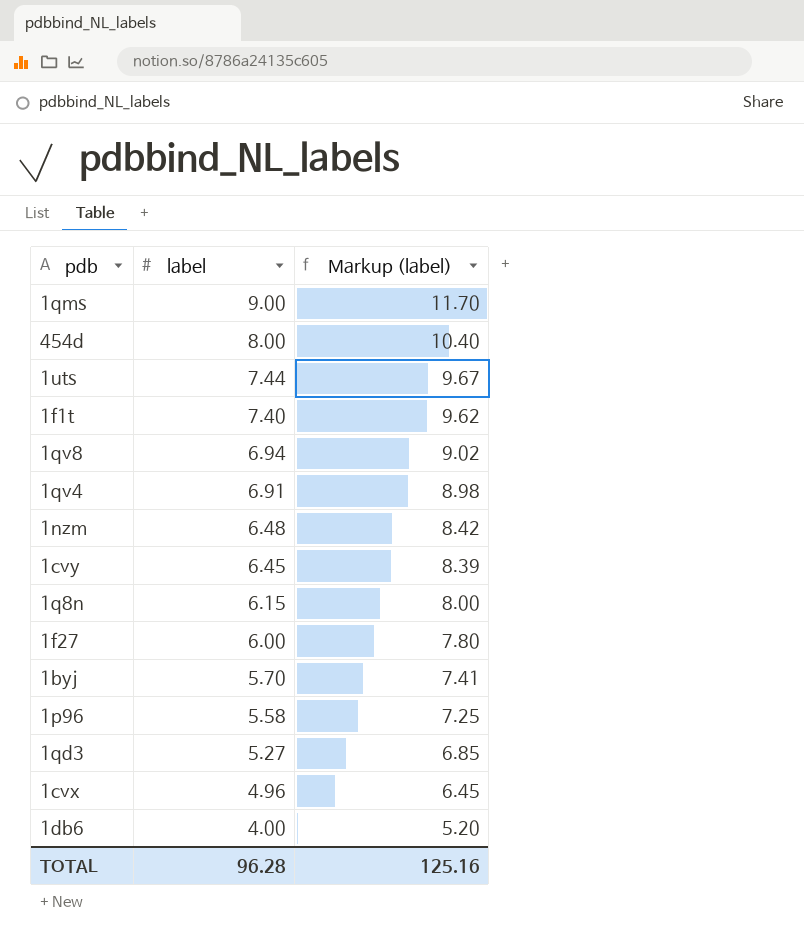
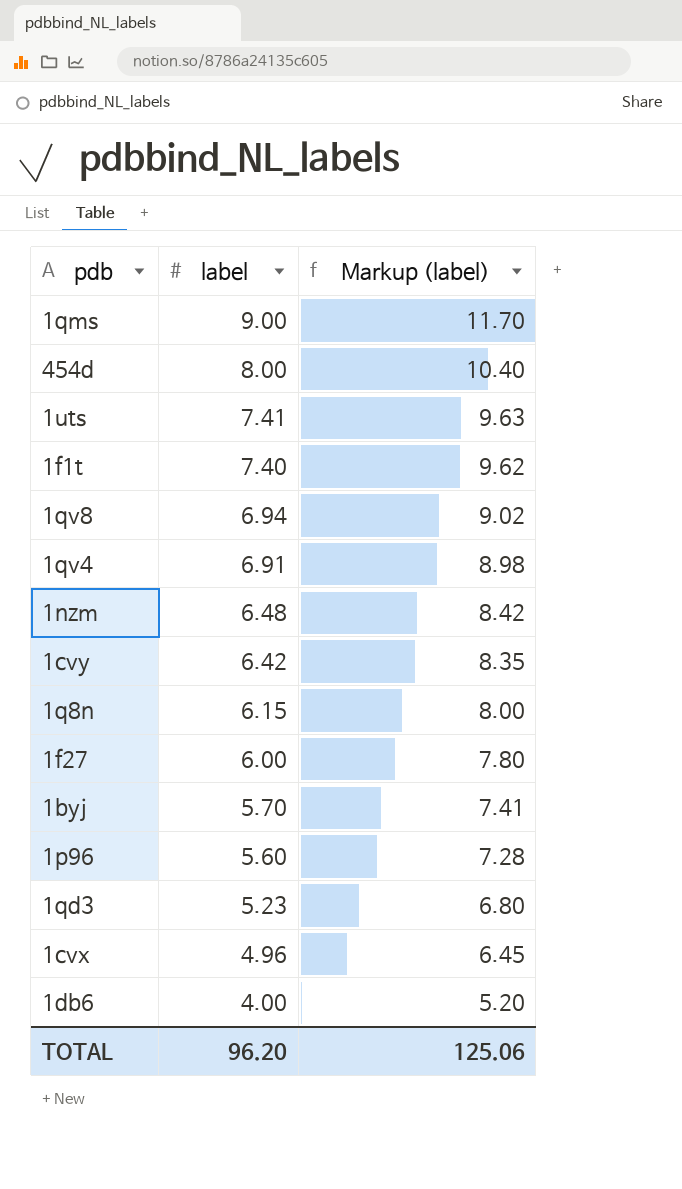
1uts | label: 7.44 -> 7.41
1uts | Markup (label): 9.67 -> 9.63
1cvy | label: 6.45 -> 6.42
1cvy | Markup (label): 8.39 -> 8.35
1p96 | label: 5.58 -> 5.60
1p96 | Markup (label): 7.25 -> 7.28
1qd3 | label: 5.27 -> 5.23
1qd3 | Markup (label): 6.85 -> 6.80
TOTAL | label: 96.28 -> 96.20
TOTAL | Markup (label): 125.16 -> 125.06

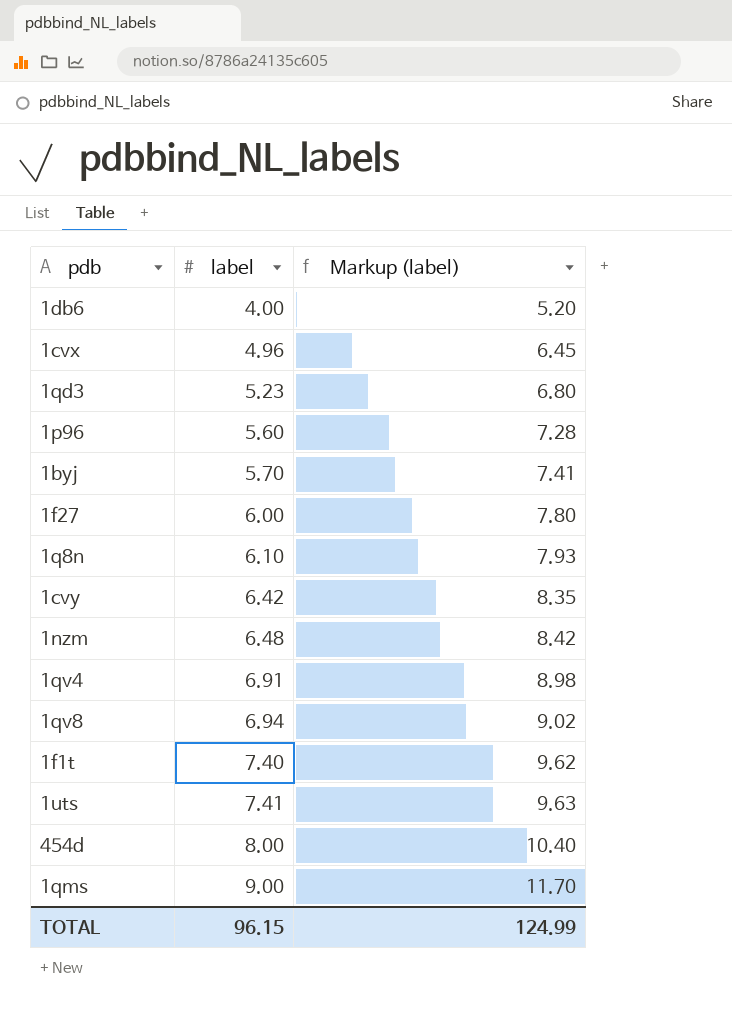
row order: label descending -> label ascending
1q8n | label: 6.15 -> 6.10
1q8n | Markup (label): 8.00 -> 7.93
TOTAL | label: 96.20 -> 96.15
TOTAL | Markup (label): 125.06 -> 124.99

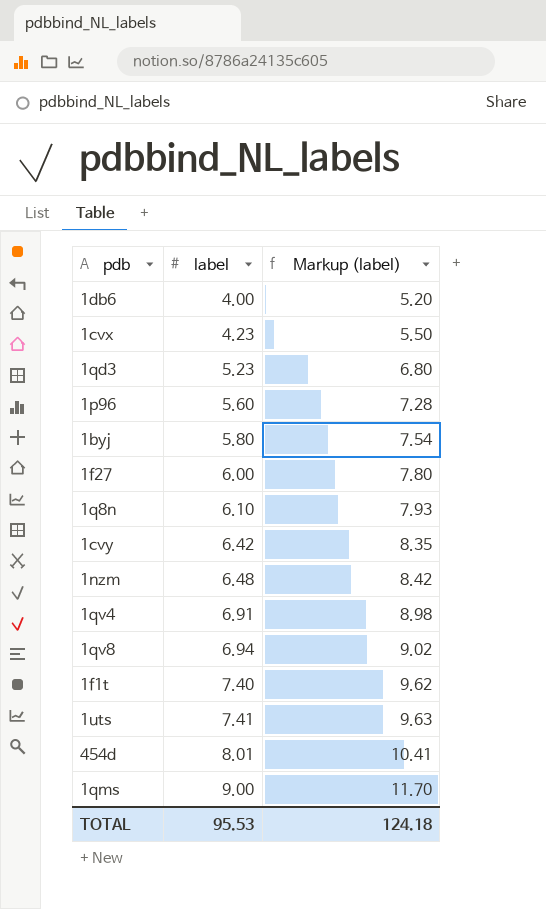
1cvx | label: 4.96 -> 4.23
1cvx | Markup (label): 6.45 -> 5.50
1byj | label: 5.70 -> 5.80
1byj | Markup (label): 7.41 -> 7.54
454d | label: 8.00 -> 8.01
454d | Markup (label): 10.40 -> 10.41
TOTAL | label: 96.15 -> 95.53
TOTAL | Markup (label): 124.99 -> 124.18

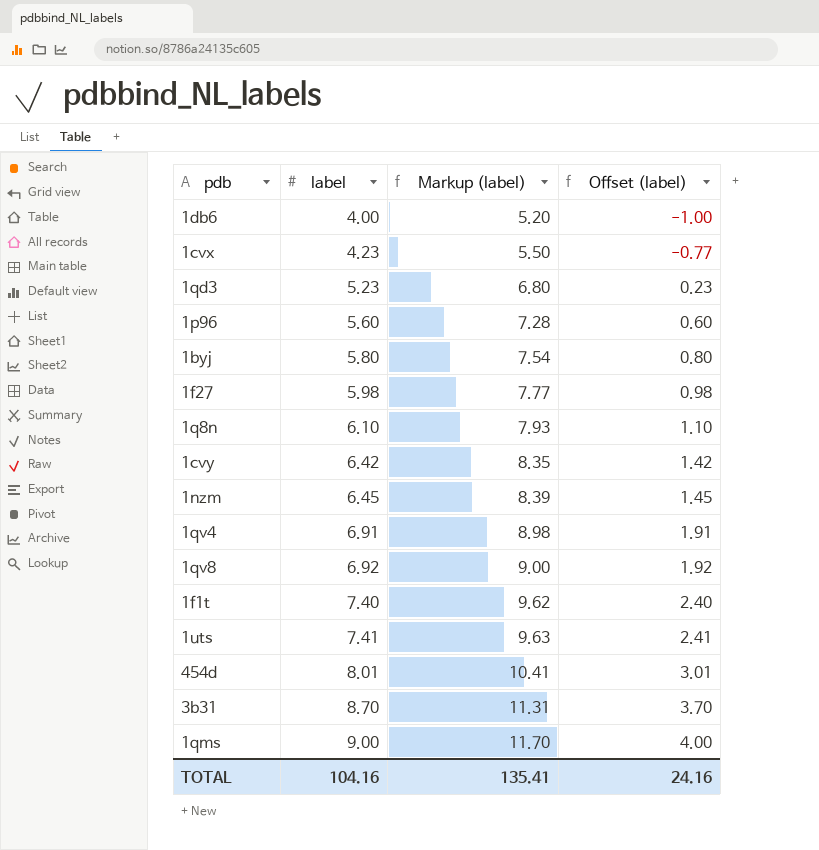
column Offset (label) | formula: none -> [label] - 5
1f27 | label: 6.00 -> 5.98
1f27 | Markup (label): 7.80 -> 7.77
1nzm | label: 6.48 -> 6.45
1nzm | Markup (label): 8.42 -> 8.39
1qv8 | label: 6.94 -> 6.92
1qv8 | Markup (label): 9.02 -> 9.00
row 3b31: none -> 8.70 | 11.31 | 3.70
TOTAL | label: 95.53 -> 104.16
TOTAL | Markup (label): 124.18 -> 135.41

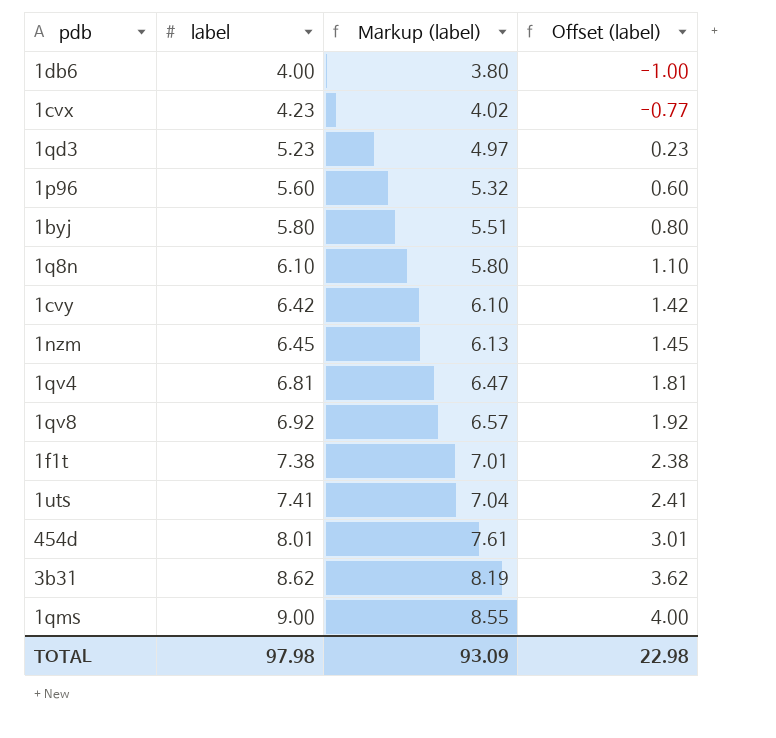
column Markup (label) | formula: [label] * 1.3 -> [label] * 0.95
row 1f27: 5.98 | 7.77 | 0.98 -> none
1qv4 | label: 6.91 -> 6.81
1qv4 | Offset (label): 1.91 -> 1.81
1f1t | label: 7.40 -> 7.38
1f1t | Offset (label): 2.40 -> 2.38
3b31 | label: 8.70 -> 8.62
3b31 | Offset (label): 3.70 -> 3.62
TOTAL | label: 104.16 -> 97.98
TOTAL | Markup (label): 135.41 -> 93.09
TOTAL | Offset (label): 24.16 -> 22.98

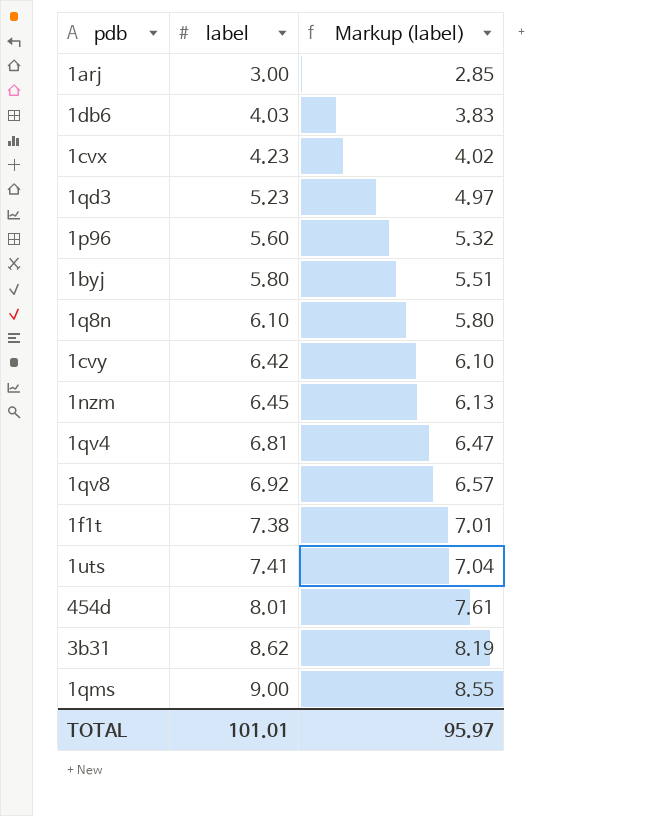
column Offset (label) | formula: [label] - 5 -> none
row 1arj: none -> 3.00 | 2.85
1db6 | label: 4.00 -> 4.03
1db6 | Markup (label): 3.80 -> 3.83
TOTAL | label: 97.98 -> 101.01
TOTAL | Markup (label): 93.09 -> 95.97

